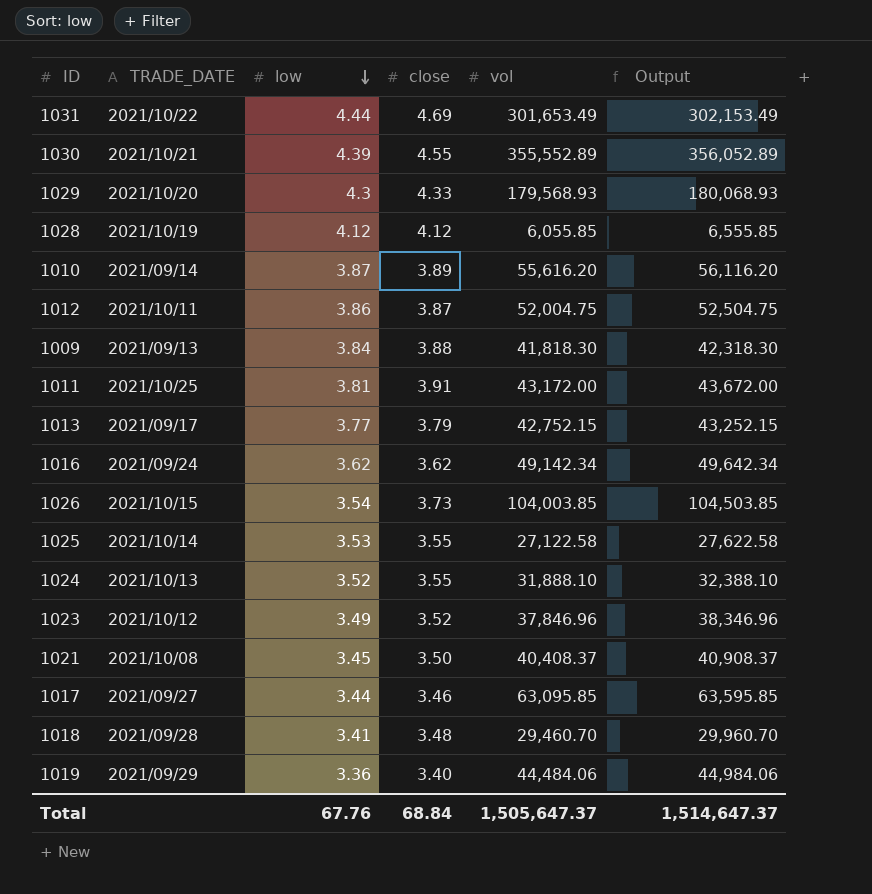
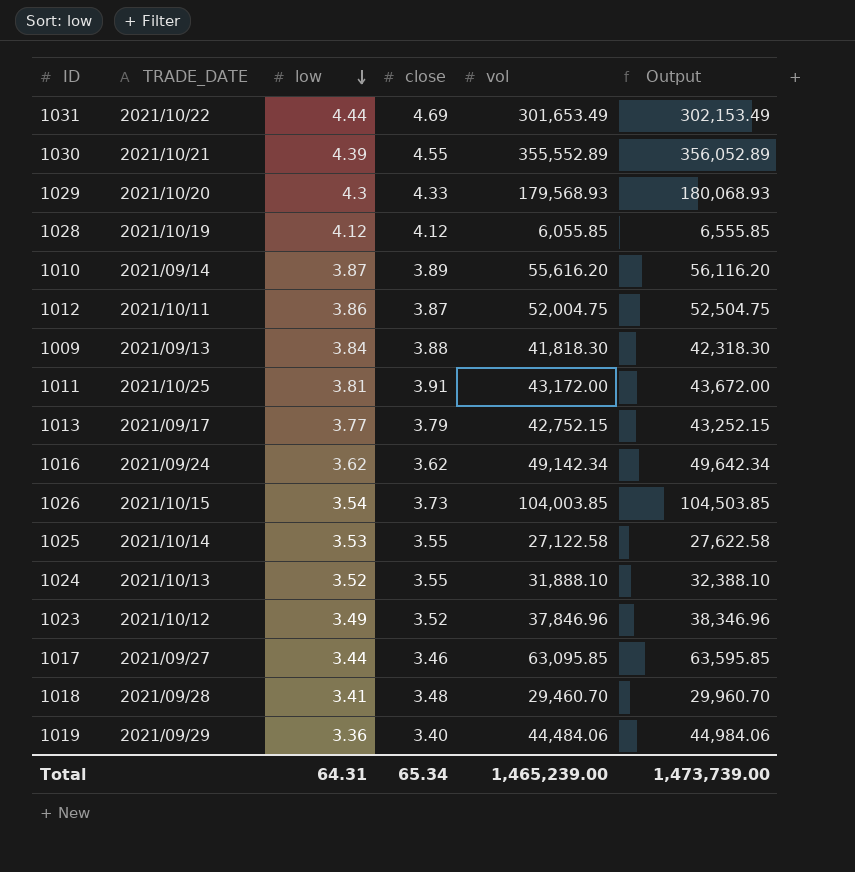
row 1021: 2021/10/08 | 3.45 | 3.50 | 40,408.37 | 40,908.37 -> none
Total | low: 67.76 -> 64.31
Total | close: 68.84 -> 65.34
Total | vol: 1,505,647.37 -> 1,465,239.00
Total | Output: 1,514,647.37 -> 1,473,739.00

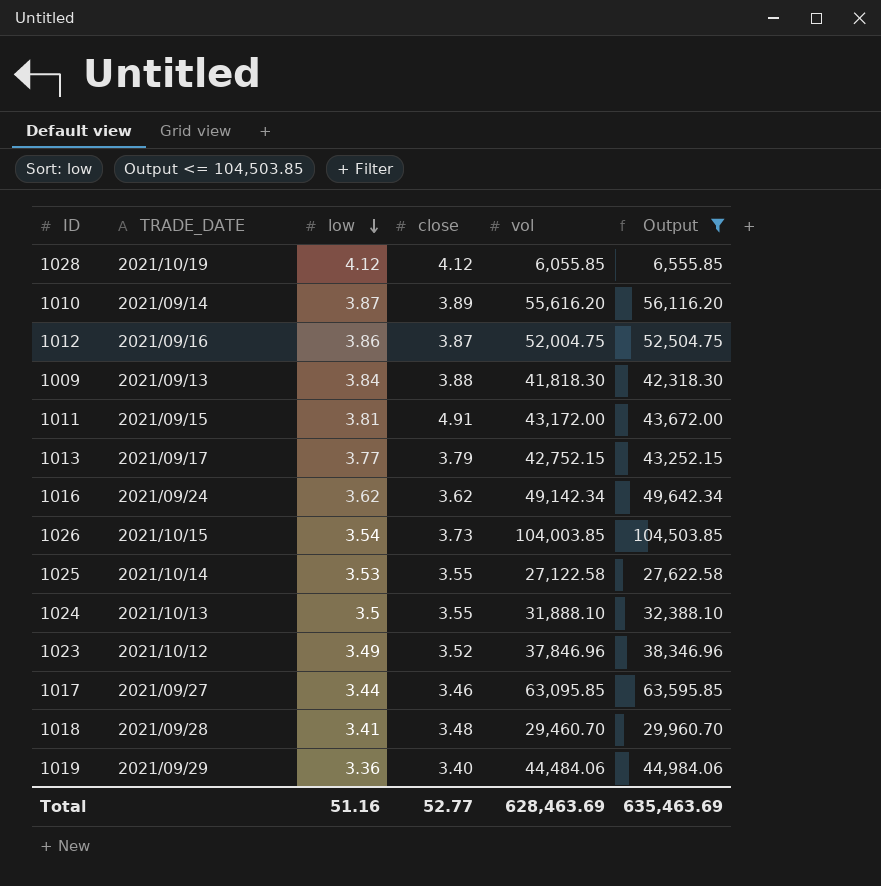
filter: none -> Output <= 104,503.85
1012 | TRADE_DATE: 2021/10/11 -> 2021/09/16
1011 | TRADE_DATE: 2021/10/25 -> 2021/09/15
1011 | close: 3.91 -> 4.91
1024 | low: 3.52 -> 3.5
Total | low: 64.31 -> 51.16
Total | close: 65.34 -> 52.77
Total | vol: 1,465,239.00 -> 628,463.69
Total | Output: 1,473,739.00 -> 635,463.69

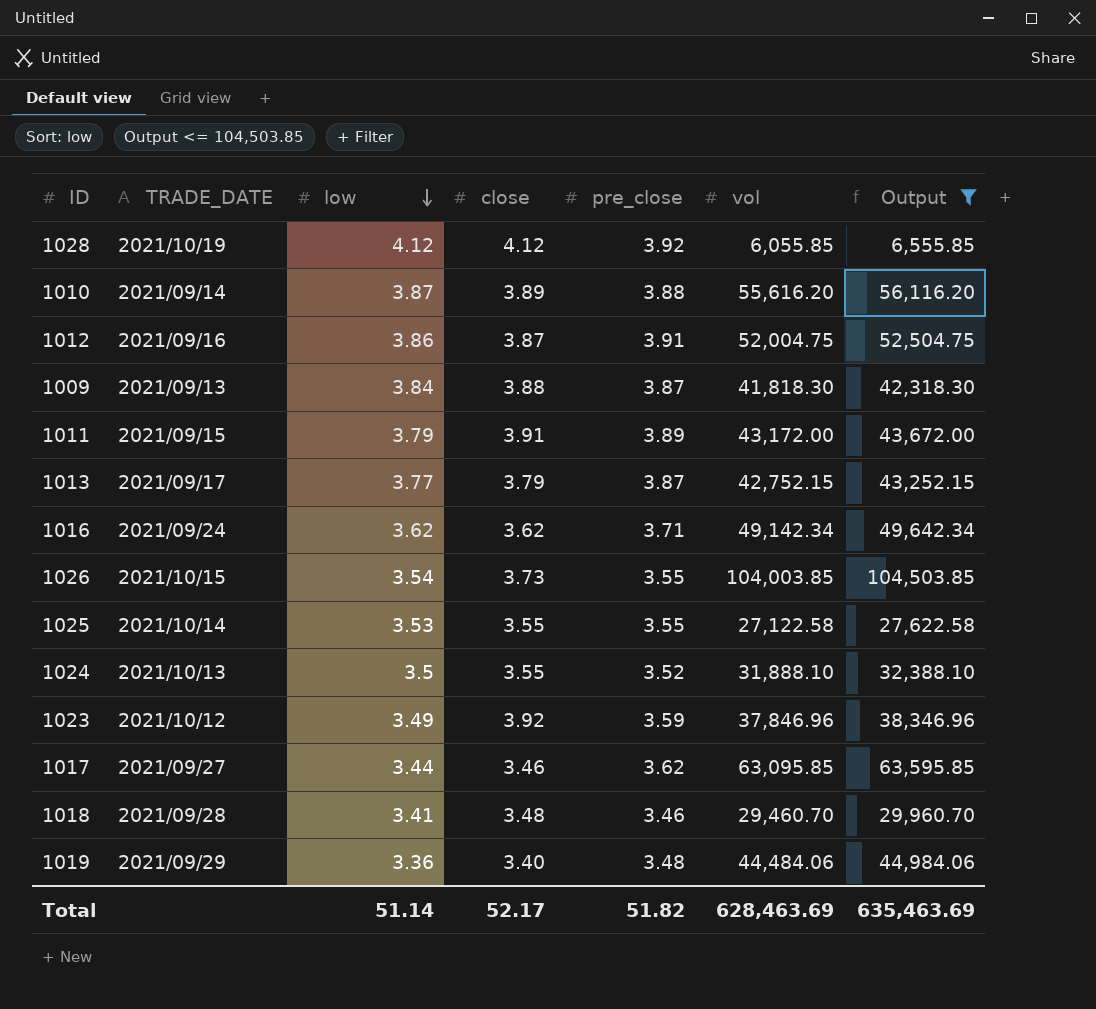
column pre_close | position: none -> 5
1011 | low: 3.81 -> 3.79
1011 | close: 4.91 -> 3.91
1023 | close: 3.52 -> 3.92
Total | low: 51.16 -> 51.14
Total | close: 52.77 -> 52.17

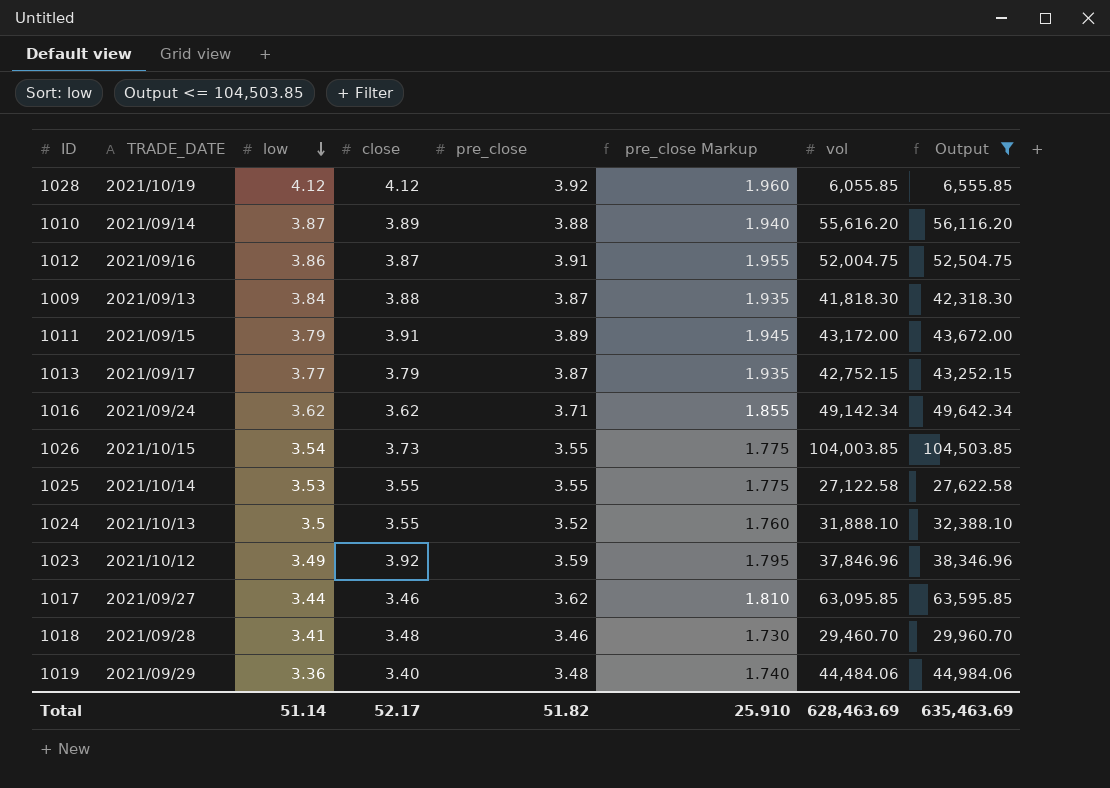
column pre_close Markup | formula: none -> [pre_close] * 0.5

